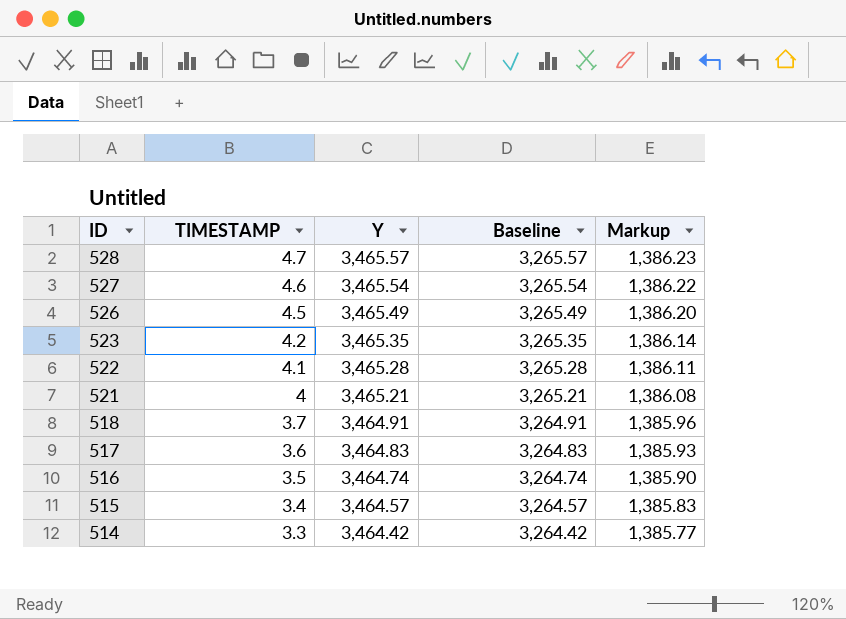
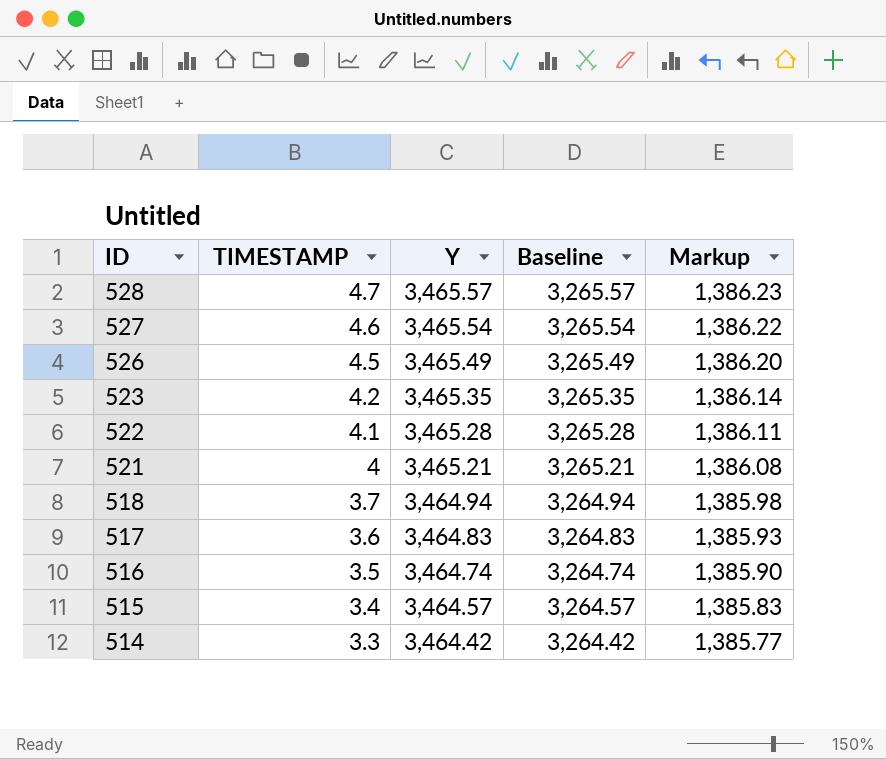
518 | Y: 3,464.91 -> 3,464.94
518 | Baseline: 3,264.91 -> 3,264.94
518 | Markup: 1,385.96 -> 1,385.98

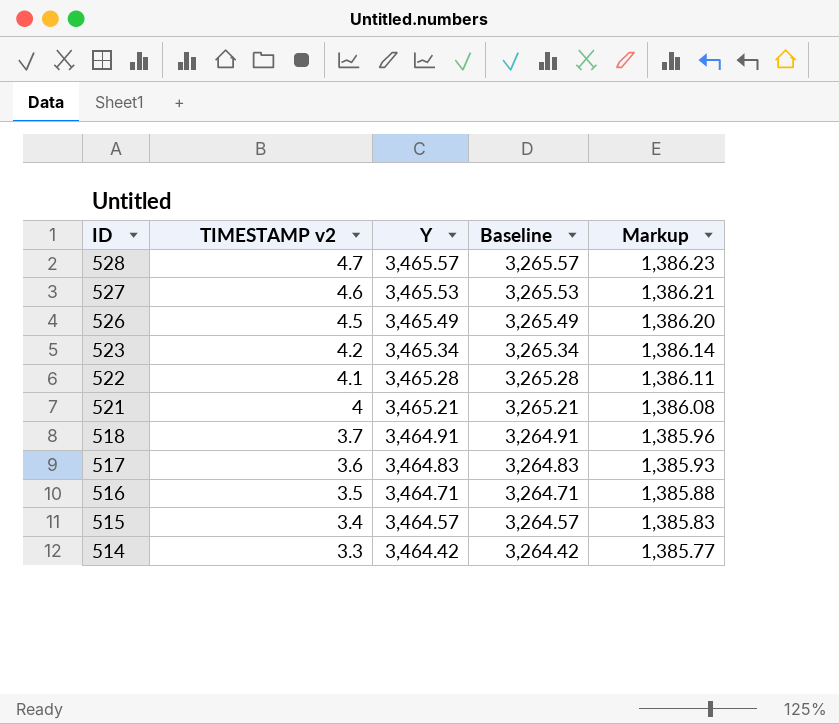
column name: TIMESTAMP -> TIMESTAMP v2
527 | Y: 3,465.54 -> 3,465.53
527 | Baseline: 3,265.54 -> 3,265.53
527 | Markup: 1,386.22 -> 1,386.21
523 | Y: 3,465.35 -> 3,465.34
523 | Baseline: 3,265.35 -> 3,265.34
518 | Y: 3,464.94 -> 3,464.91
518 | Baseline: 3,264.94 -> 3,264.91
518 | Markup: 1,385.98 -> 1,385.96
516 | Y: 3,464.74 -> 3,464.71
516 | Baseline: 3,264.74 -> 3,264.71
516 | Markup: 1,385.90 -> 1,385.88

